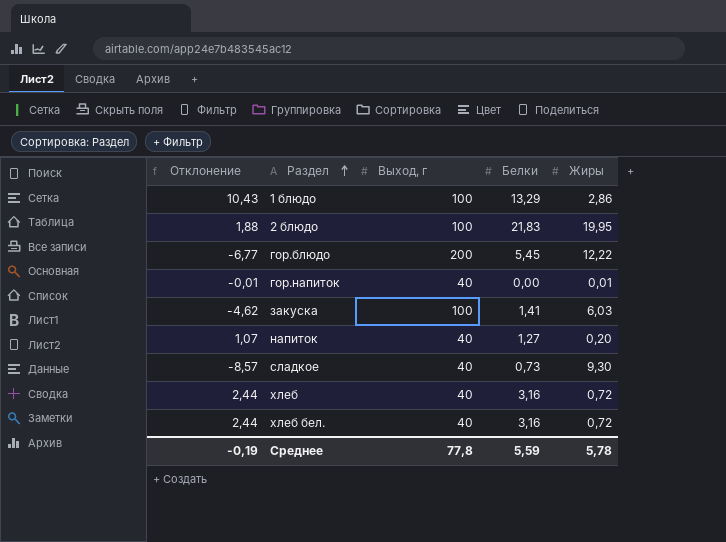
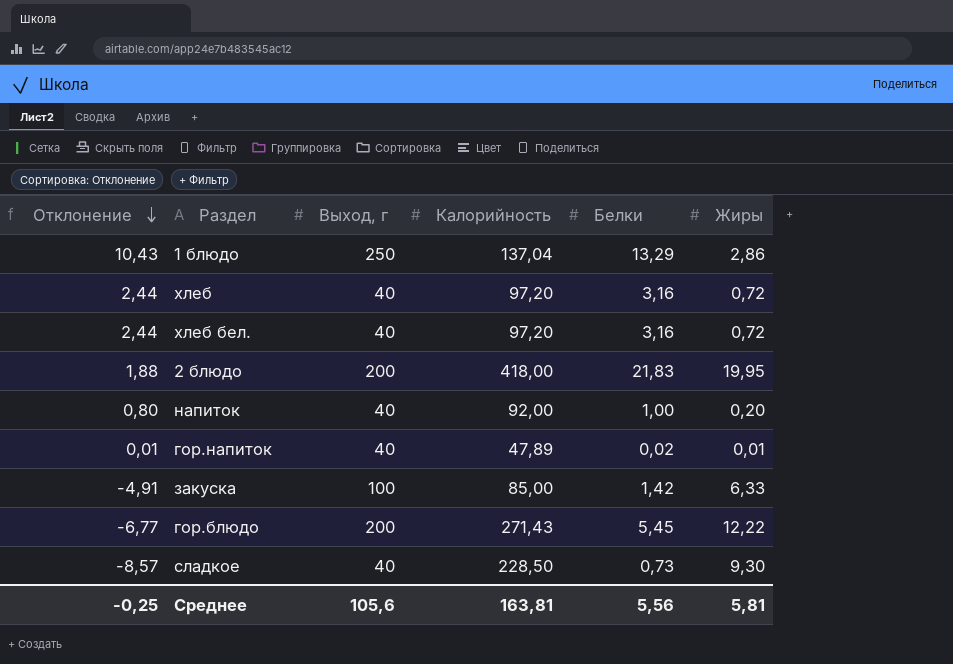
row order: Раздел ascending -> Отклонение descending
column Калорийность | position: none -> 4
1 блюдо | Выход, г: 100 -> 250
2 блюдо | Выход, г: 100 -> 200
напиток | Отклонение: 1,07 -> 0,80
напиток | Белки: 1,27 -> 1,00
гор.напиток | Отклонение: -0,01 -> 0,01
гор.напиток | Белки: 0,00 -> 0,02
закуска | Отклонение: -4,62 -> -4,91
закуска | Белки: 1,41 -> 1,42
закуска | Жиры: 6,03 -> 6,33
Среднее | Отклонение: -0,19 -> -0,25
Среднее | Выход, г: 77,8 -> 105,6
Среднее | Белки: 5,59 -> 5,56
Среднее | Жиры: 5,78 -> 5,81

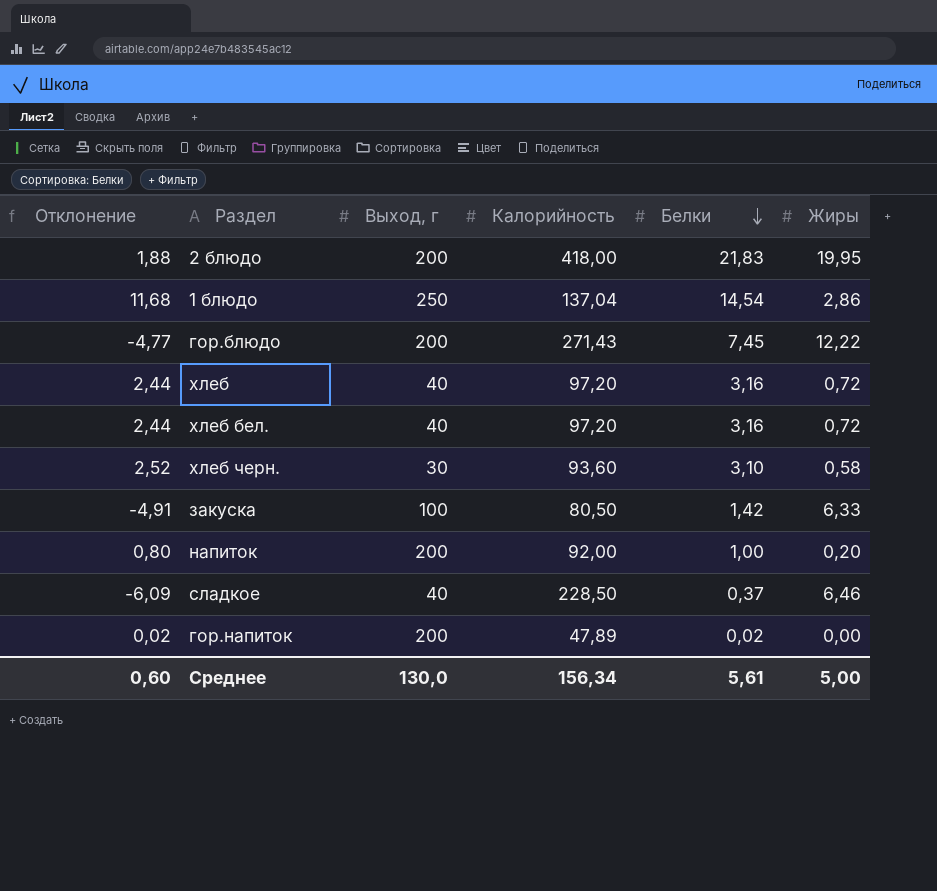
row order: Отклонение descending -> Белки descending
1 блюдо | Отклонение: 10,43 -> 11,68
1 блюдо | Белки: 13,29 -> 14,54
гор.блюдо | Отклонение: -6,77 -> -4,77
гор.блюдо | Белки: 5,45 -> 7,45
row хлеб черн.: none -> 2,52 | 30 | 93,60 | 3,10 | 0,58
закуска | Калорийность: 85,00 -> 80,50
напиток | Выход, г: 40 -> 200
сладкое | Отклонение: -8,57 -> -6,09
сладкое | Белки: 0,73 -> 0,37
сладкое | Жиры: 9,30 -> 6,46
гор.напиток | Отклонение: 0,01 -> 0,02
гор.напиток | Выход, г: 40 -> 200
гор.напиток | Жиры: 0,01 -> 0,00
Среднее | Отклонение: -0,25 -> 0,60
Среднее | Выход, г: 105,6 -> 130,0
Среднее | Калорийность: 163,81 -> 156,34
Среднее | Белки: 5,56 -> 5,61
Среднее | Жиры: 5,81 -> 5,00

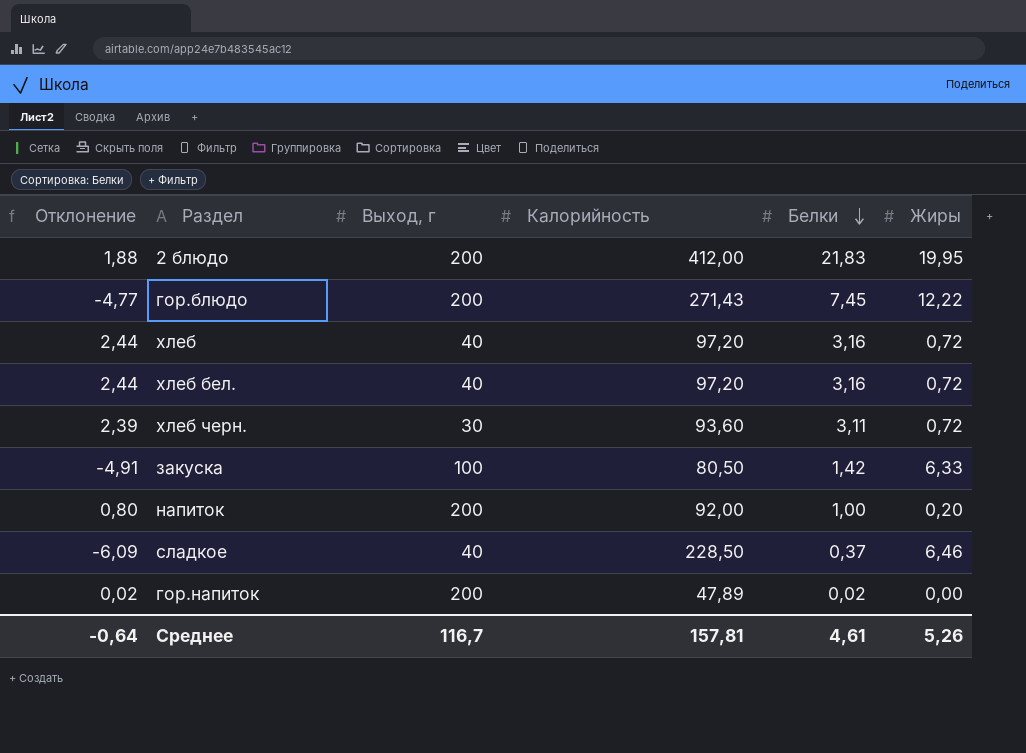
row 1 блюдо: 11,68 | 250 | 137,04 | 14,54 | 2,86 -> none
2 блюдо | Калорийность: 418,00 -> 412,00
хлеб черн. | Отклонение: 2,52 -> 2,39
хлеб черн. | Белки: 3,10 -> 3,11
хлеб черн. | Жиры: 0,58 -> 0,72
Среднее | Отклонение: 0,60 -> -0,64
Среднее | Выход, г: 130,0 -> 116,7
Среднее | Калорийность: 156,34 -> 157,81
Среднее | Белки: 5,61 -> 4,61
Среднее | Жиры: 5,00 -> 5,26

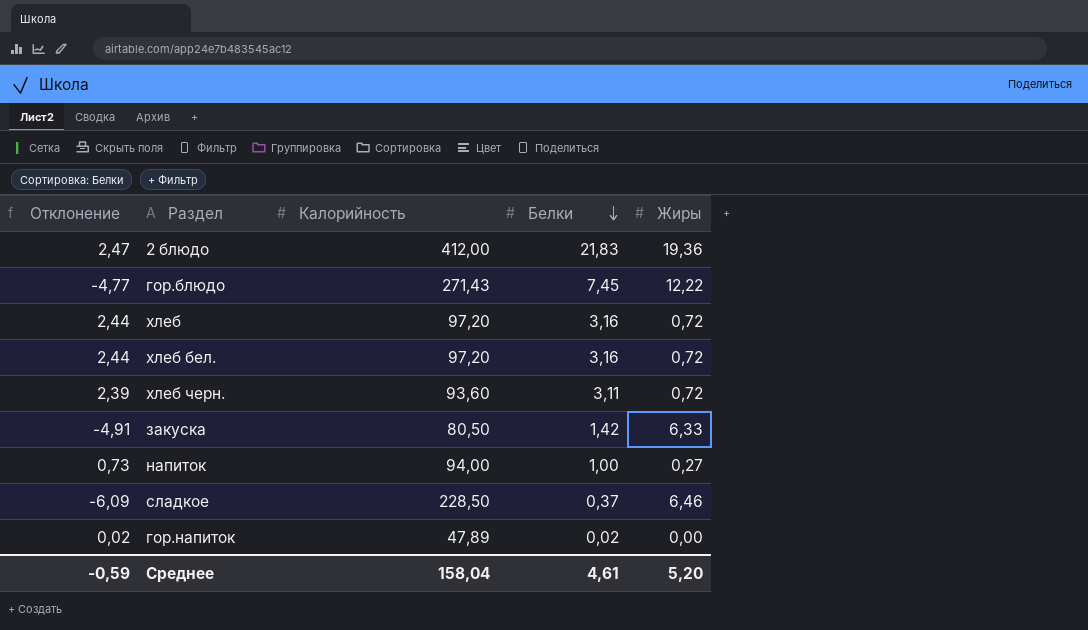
column Выход, г | position: 3 -> none
2 блюдо | Отклонение: 1,88 -> 2,47
2 блюдо | Жиры: 19,95 -> 19,36
напиток | Отклонение: 0,80 -> 0,73
напиток | Калорийность: 92,00 -> 94,00
напиток | Жиры: 0,20 -> 0,27
Среднее | Отклонение: -0,64 -> -0,59
Среднее | Калорийность: 157,81 -> 158,04
Среднее | Жиры: 5,26 -> 5,20

